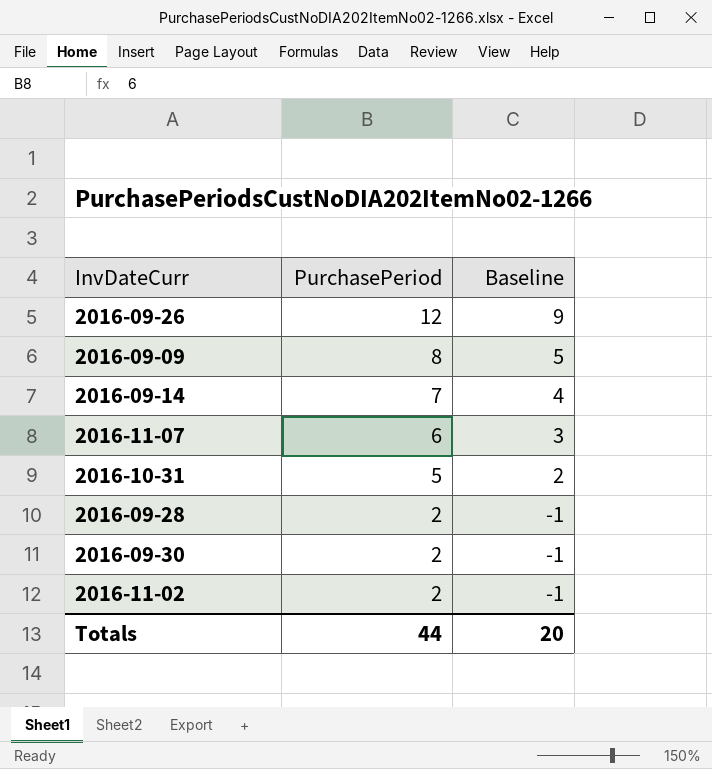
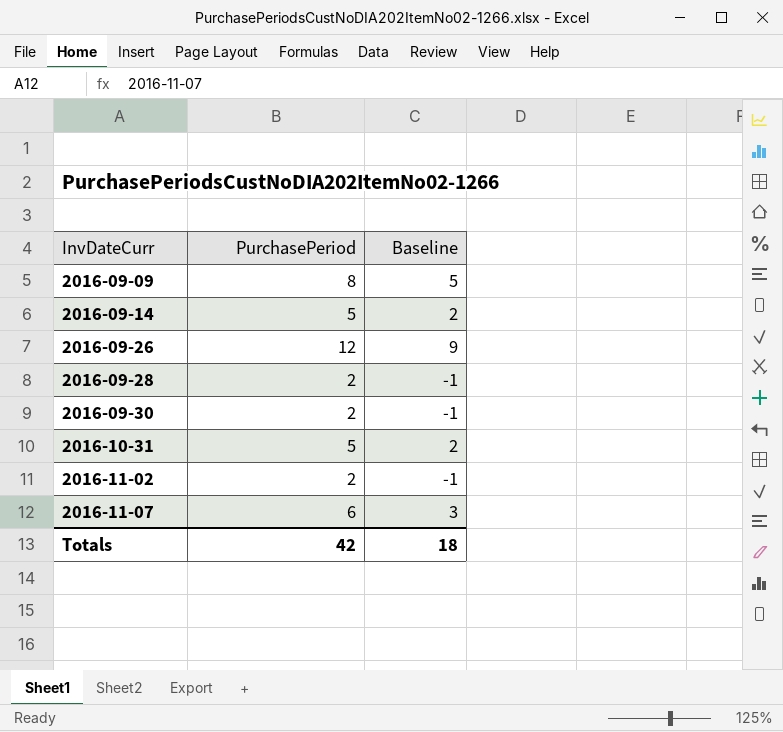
row order: PurchasePeriod descending -> InvDateCurr ascending
2016-09-14 | PurchasePeriod: 7 -> 5
2016-09-14 | Baseline: 4 -> 2
Totals | PurchasePeriod: 44 -> 42
Totals | Baseline: 20 -> 18

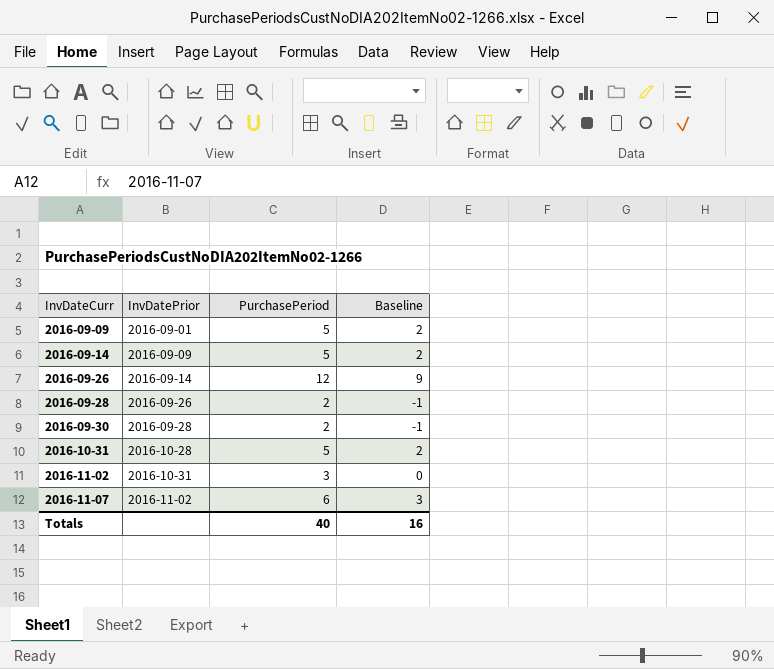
column InvDatePrior | position: none -> 2
2016-09-09 | PurchasePeriod: 8 -> 5
2016-09-09 | Baseline: 5 -> 2
2016-11-02 | PurchasePeriod: 2 -> 3
2016-11-02 | Baseline: -1 -> 0
Totals | PurchasePeriod: 42 -> 40
Totals | Baseline: 18 -> 16

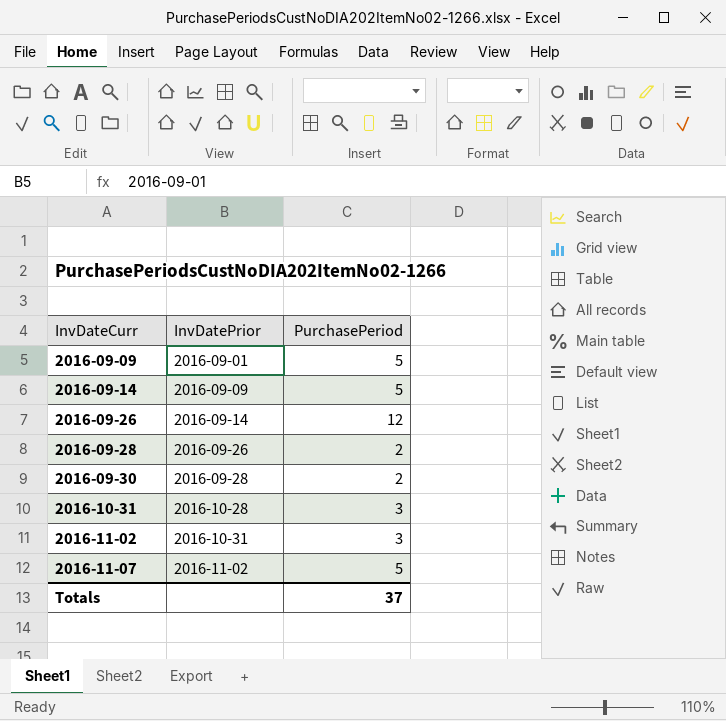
column Baseline | formula: [PurchasePeriod] - 3 -> none
2016-10-31 | PurchasePeriod: 5 -> 3
2016-11-07 | PurchasePeriod: 6 -> 5
Totals | PurchasePeriod: 40 -> 37

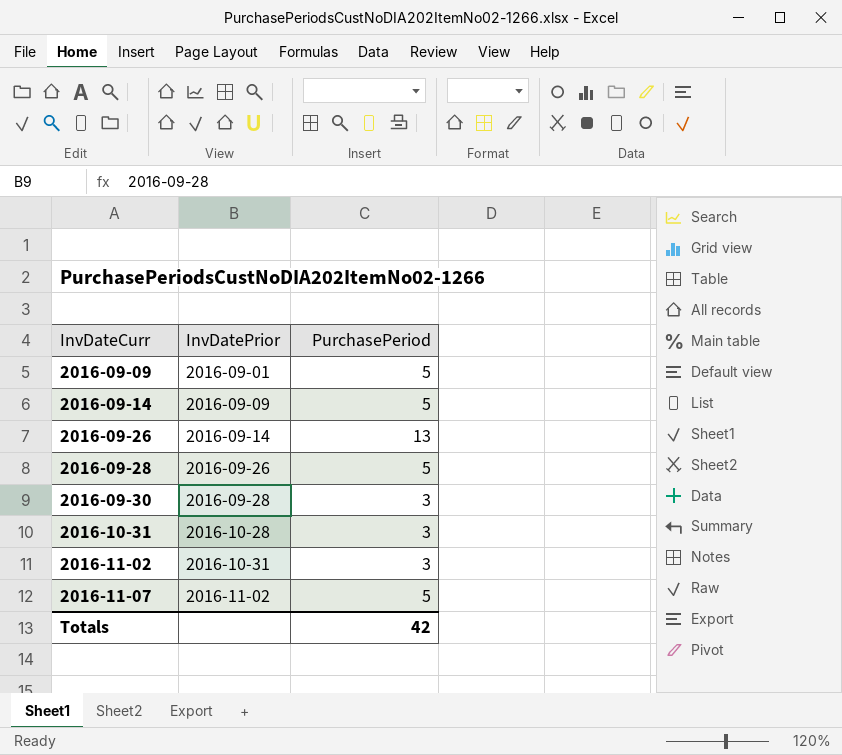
2016-09-26 | PurchasePeriod: 12 -> 13
2016-09-28 | PurchasePeriod: 2 -> 5
2016-09-30 | PurchasePeriod: 2 -> 3
Totals | PurchasePeriod: 37 -> 42

